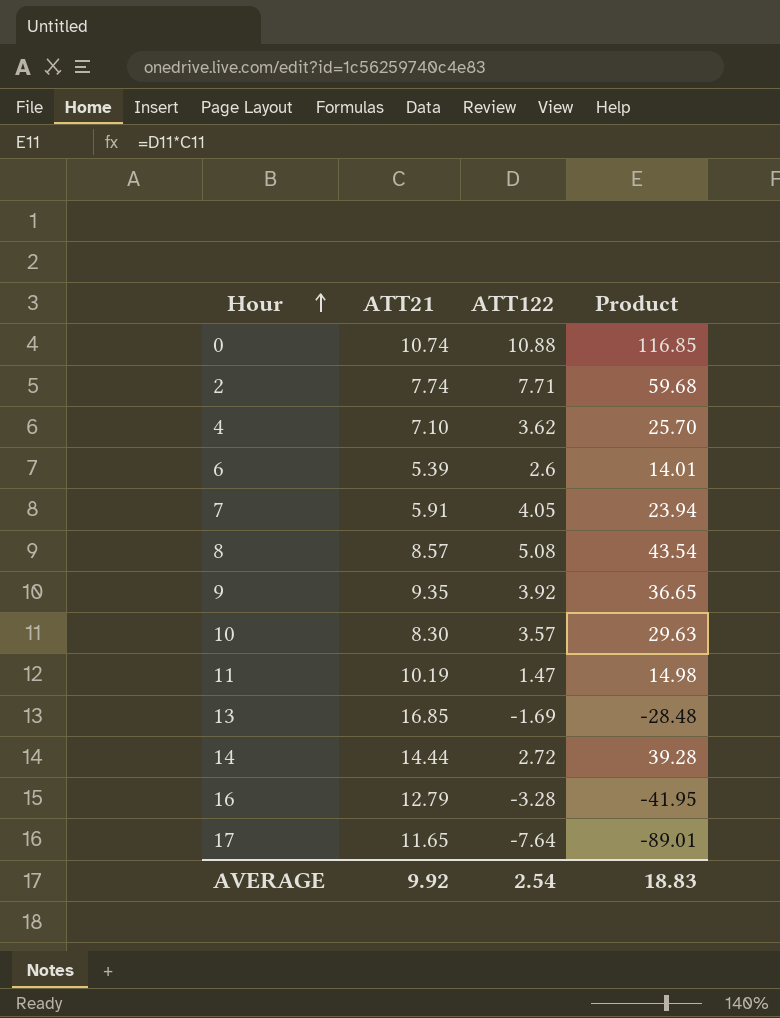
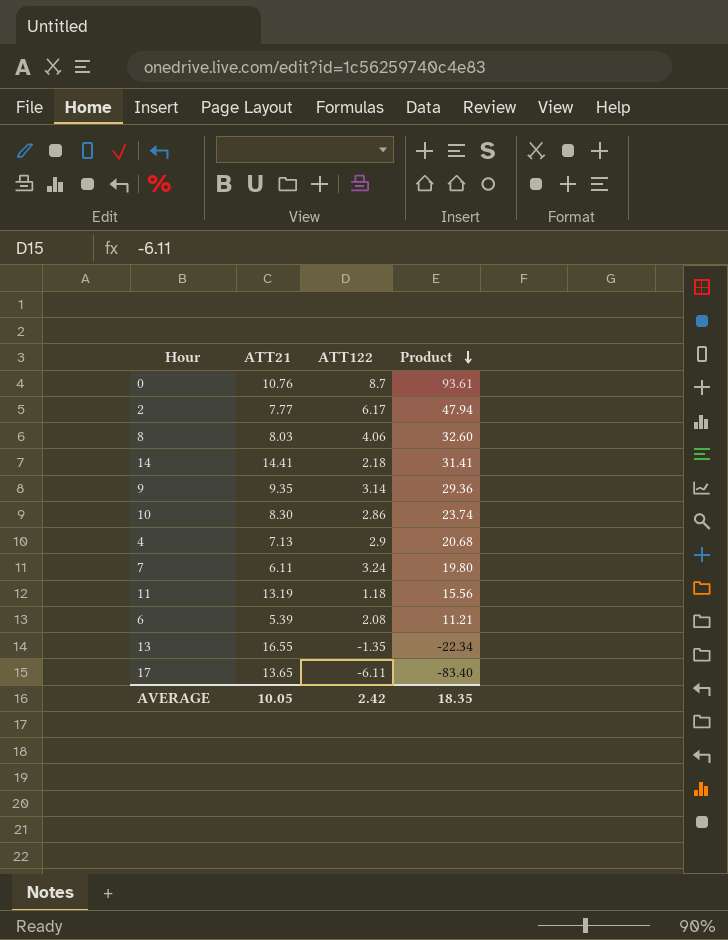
row order: Hour ascending -> Product descending
row 16: 12.79 | -3.28 | -41.95 -> none
0 | ATT21: 10.74 -> 10.76
0 | ATT122: 10.88 -> 8.7
0 | Product: 116.85 -> 93.61
2 | ATT21: 7.74 -> 7.77
2 | ATT122: 7.71 -> 6.17
2 | Product: 59.68 -> 47.94
8 | ATT21: 8.57 -> 8.03
8 | ATT122: 5.08 -> 4.06
8 | Product: 43.54 -> 32.60
14 | ATT21: 14.44 -> 14.41
14 | ATT122: 2.72 -> 2.18
14 | Product: 39.28 -> 31.41
9 | ATT122: 3.92 -> 3.14
9 | Product: 36.65 -> 29.36
10 | ATT122: 3.57 -> 2.86
10 | Product: 29.63 -> 23.74
4 | ATT21: 7.10 -> 7.13
4 | ATT122: 3.62 -> 2.9
4 | Product: 25.70 -> 20.68
7 | ATT21: 5.91 -> 6.11
7 | ATT122: 4.05 -> 3.24
7 | Product: 23.94 -> 19.80
11 | ATT21: 10.19 -> 13.19
11 | ATT122: 1.47 -> 1.18
11 | Product: 14.98 -> 15.56
6 | ATT122: 2.6 -> 2.08
6 | Product: 14.01 -> 11.21
13 | ATT21: 16.85 -> 16.55
13 | ATT122: -1.69 -> -1.35
13 | Product: -28.48 -> -22.34
17 | ATT21: 11.65 -> 13.65
17 | ATT122: -7.64 -> -6.11
17 | Product: -89.01 -> -83.40
AVERAGE | ATT21: 9.92 -> 10.05
AVERAGE | ATT122: 2.54 -> 2.42
AVERAGE | Product: 18.83 -> 18.35

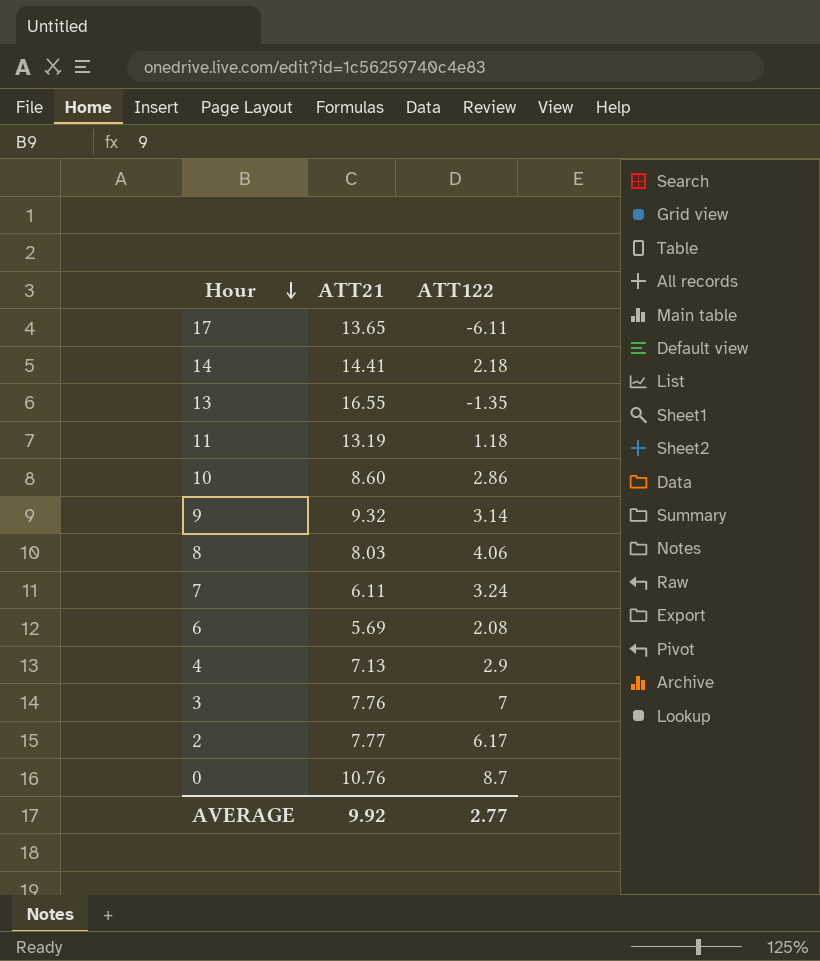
row order: Product descending -> Hour descending
column Product | formula: [ATT21] * [ATT122] -> none
10 | ATT21: 8.30 -> 8.60
9 | ATT21: 9.35 -> 9.32
6 | ATT21: 5.39 -> 5.69
row 3: none -> 7.76 | 7
AVERAGE | ATT21: 10.05 -> 9.92
AVERAGE | ATT122: 2.42 -> 2.77

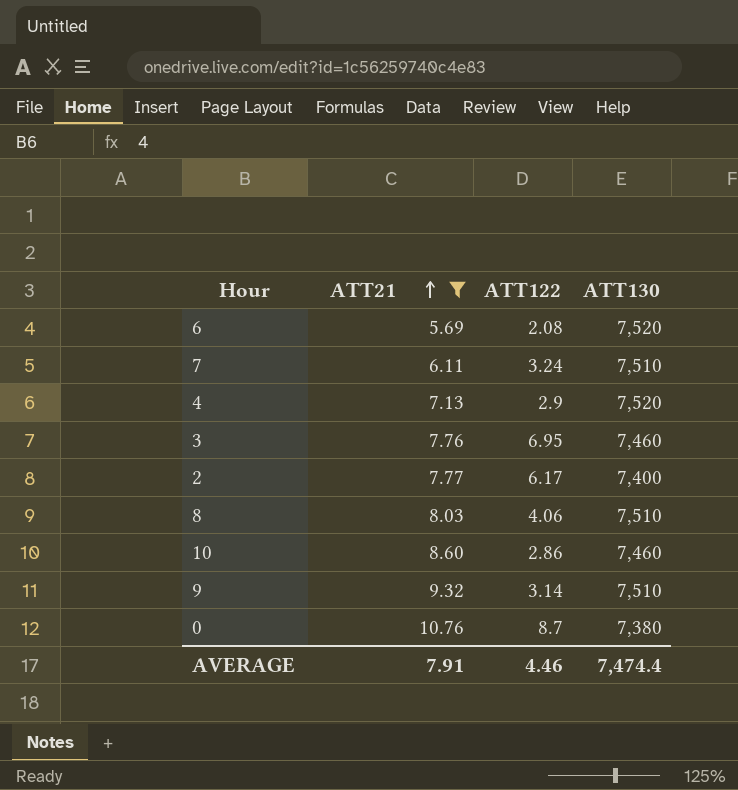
filter: none -> ATT21 <= 10.76
row order: Hour descending -> ATT21 ascending
column ATT130 | position: none -> 4
3 | ATT122: 7 -> 6.95
AVERAGE | ATT21: 9.92 -> 7.91
AVERAGE | ATT122: 2.77 -> 4.46

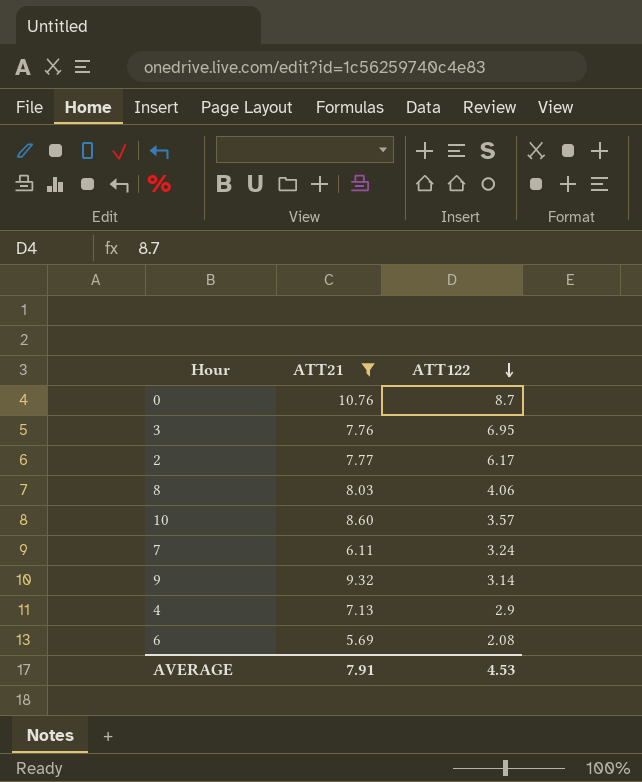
row order: ATT21 ascending -> ATT122 descending
column ATT130 | position: 4 -> none
10 | ATT122: 2.86 -> 3.57
AVERAGE | ATT122: 4.46 -> 4.53

